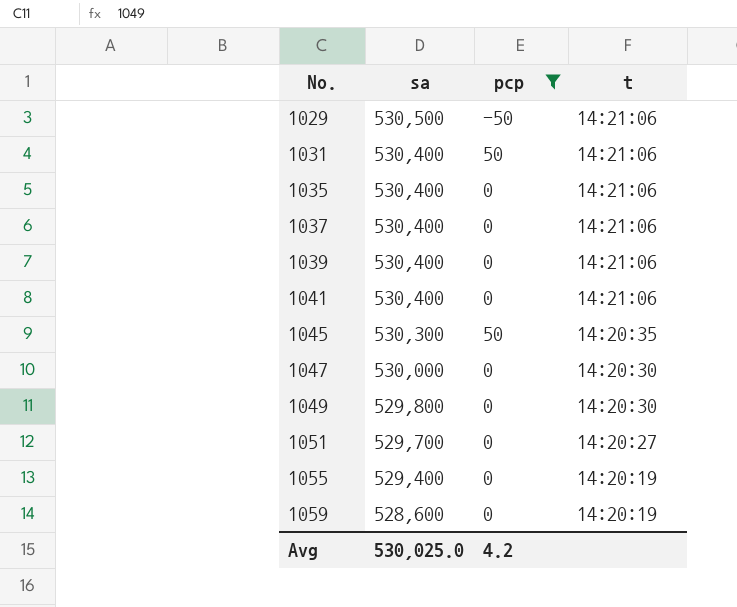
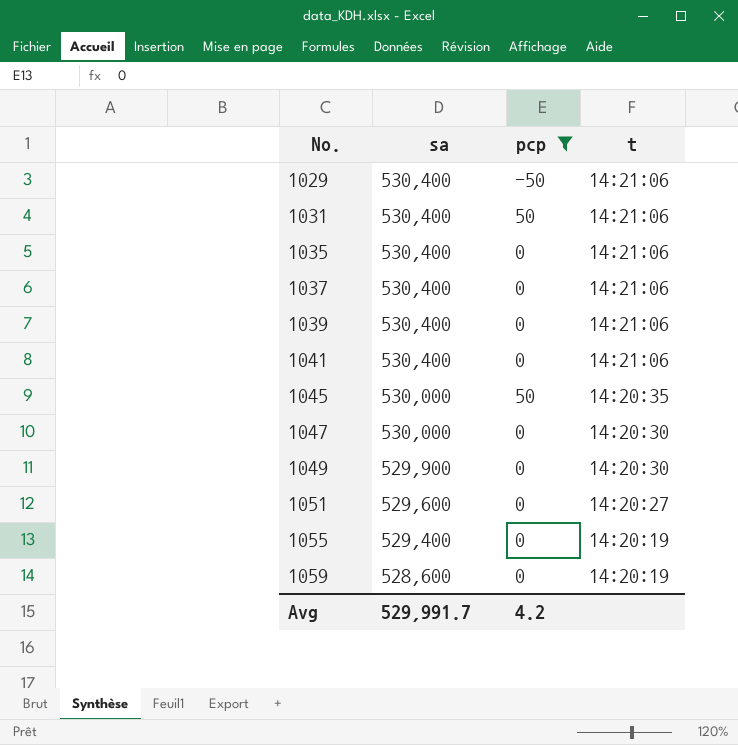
1029 | sa: 530,500 -> 530,400
1045 | sa: 530,300 -> 530,000
1049 | sa: 529,800 -> 529,900
1051 | sa: 529,700 -> 529,600
Avg | sa: 530,025.0 -> 529,991.7

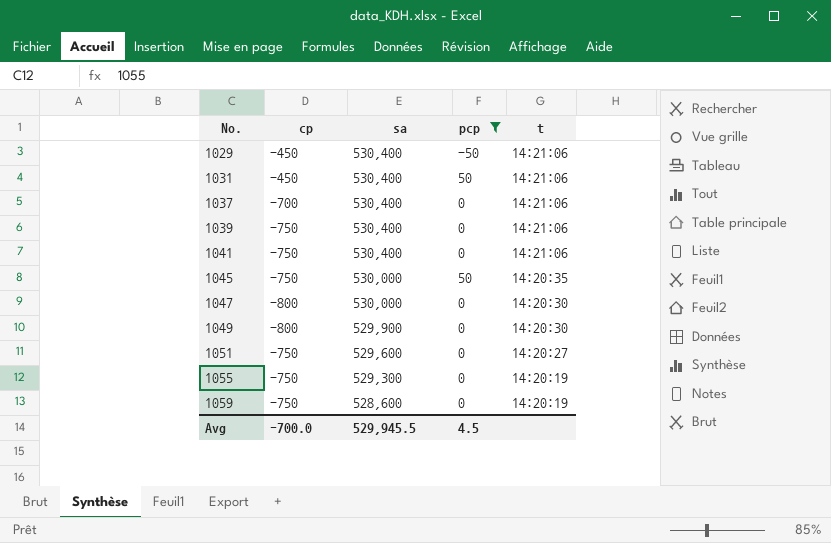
column cp | position: none -> 2
row 1035: 530,400 | 0 | 14:21:06 -> none
1055 | sa: 529,400 -> 529,300
Avg | sa: 529,991.7 -> 529,945.5
Avg | pcp: 4.2 -> 4.5

